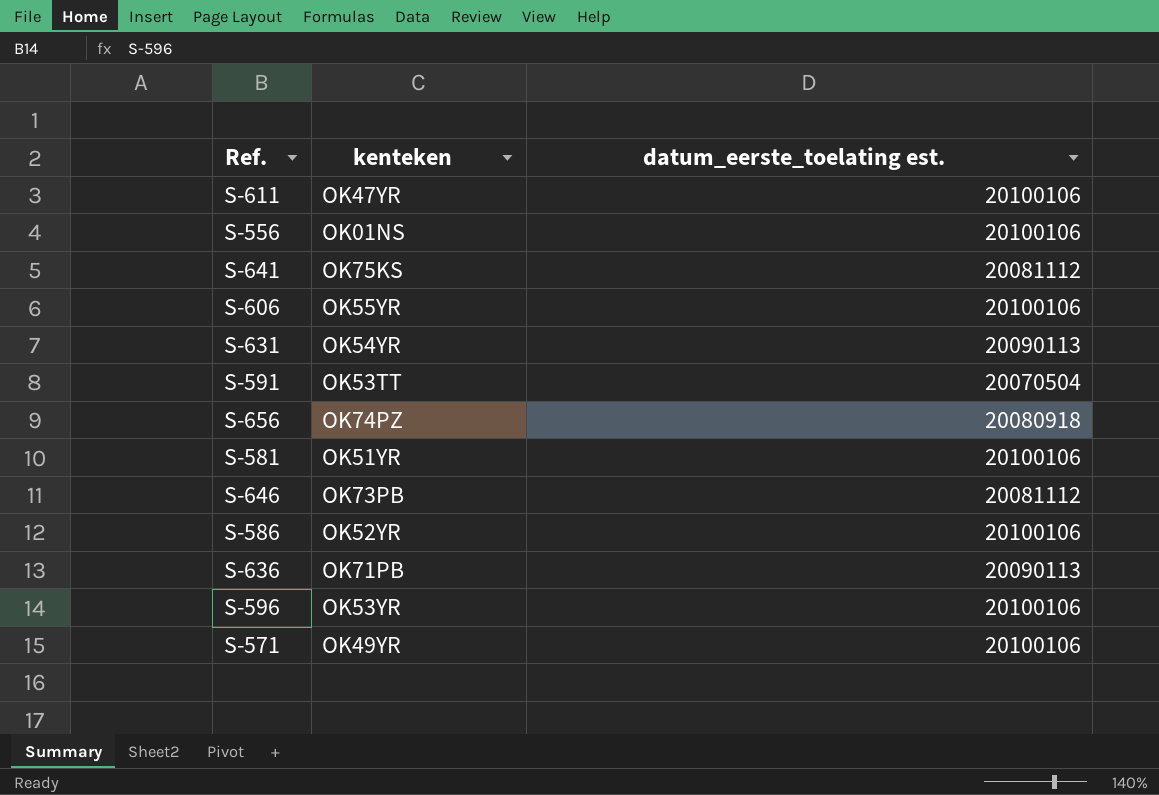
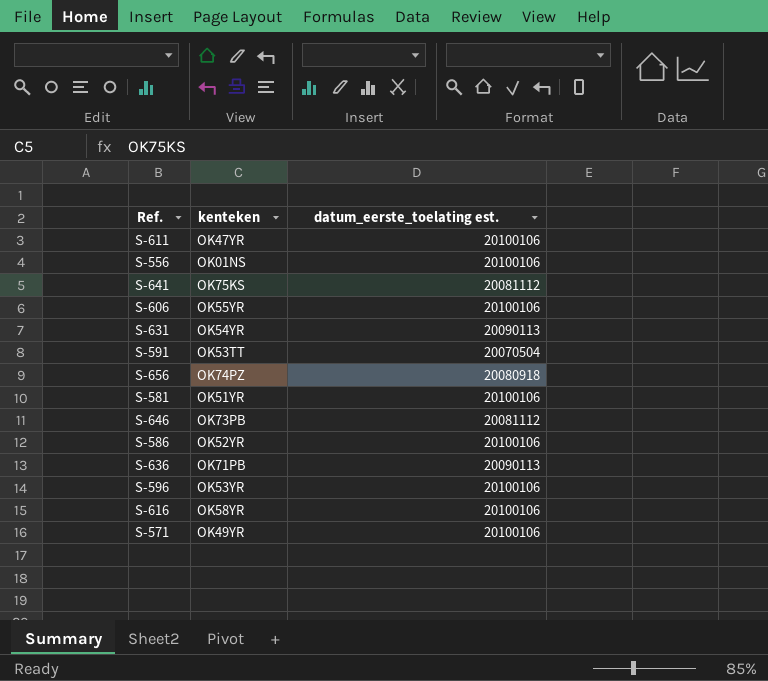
row S-616: none -> OK58YR | 20100106

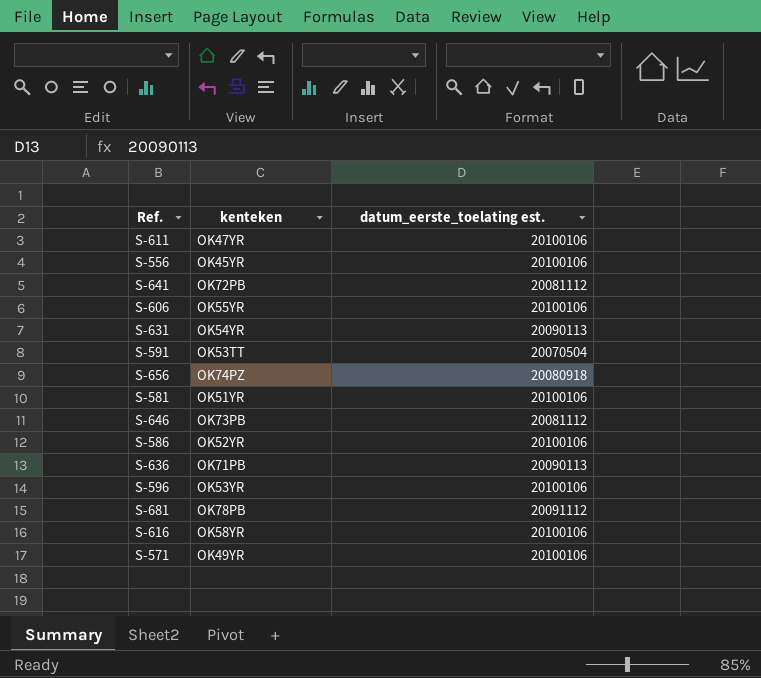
S-556 | kenteken: OK01NS -> OK45YR
S-641 | kenteken: OK75KS -> OK72PB
row S-681: none -> OK78PB | 20091112

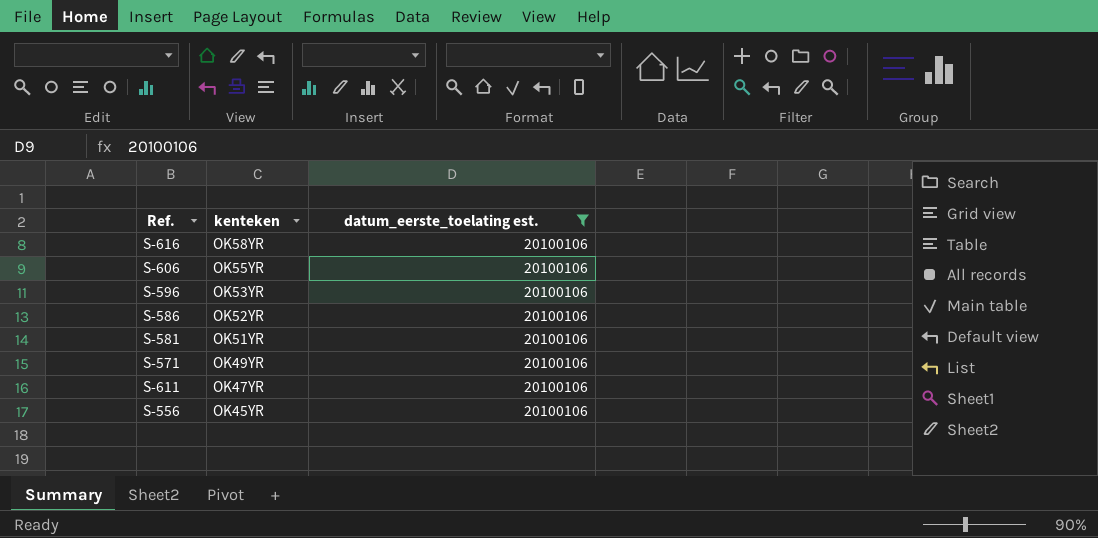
filter: none -> datum_eerste_toelating est. = 20100106
row order: none -> kenteken descending

